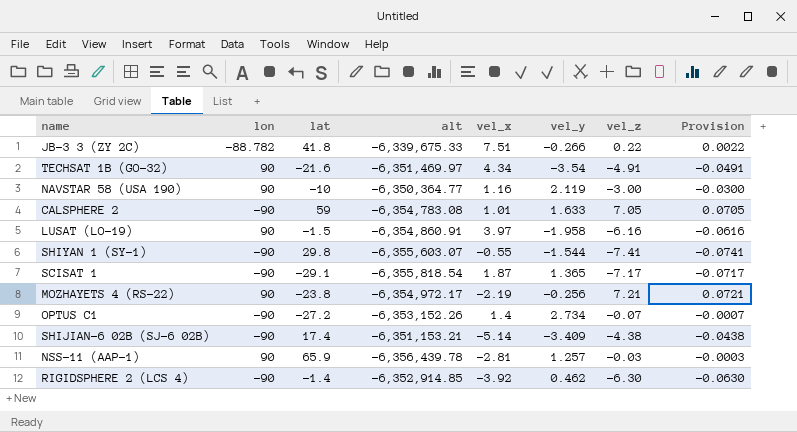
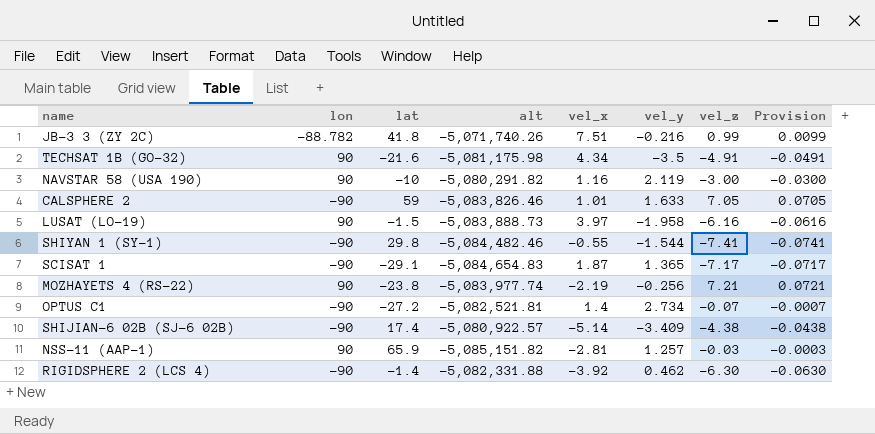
JB-3 3 (ZY 2C) | alt: -6,339,675.33 -> -5,071,740.26
JB-3 3 (ZY 2C) | vel_y: -0.266 -> -0.216
JB-3 3 (ZY 2C) | vel_z: 0.22 -> 0.99
JB-3 3 (ZY 2C) | Provision: 0.0022 -> 0.0099
TECHSAT 1B (GO-32) | alt: -6,351,469.97 -> -5,081,175.98
TECHSAT 1B (GO-32) | vel_y: -3.54 -> -3.5
NAVSTAR 58 (USA 190) | alt: -6,350,364.77 -> -5,080,291.82
CALSPHERE 2 | alt: -6,354,783.08 -> -5,083,826.46
LUSAT (LO-19) | alt: -6,354,860.91 -> -5,083,888.73
SHIYAN 1 (SY-1) | alt: -6,355,603.07 -> -5,084,482.46
SCISAT 1 | alt: -6,355,818.54 -> -5,084,654.83
MOZHAYETS 4 (RS-22) | alt: -6,354,972.17 -> -5,083,977.74
OPTUS C1 | alt: -6,353,152.26 -> -5,082,521.81
SHIJIAN-6 02B (SJ-6 02B) | alt: -6,351,153.21 -> -5,080,922.57
NSS-11 (AAP-1) | alt: -6,356,439.78 -> -5,085,151.82
RIGIDSPHERE 2 (LCS 4) | alt: -6,352,914.85 -> -5,082,331.88

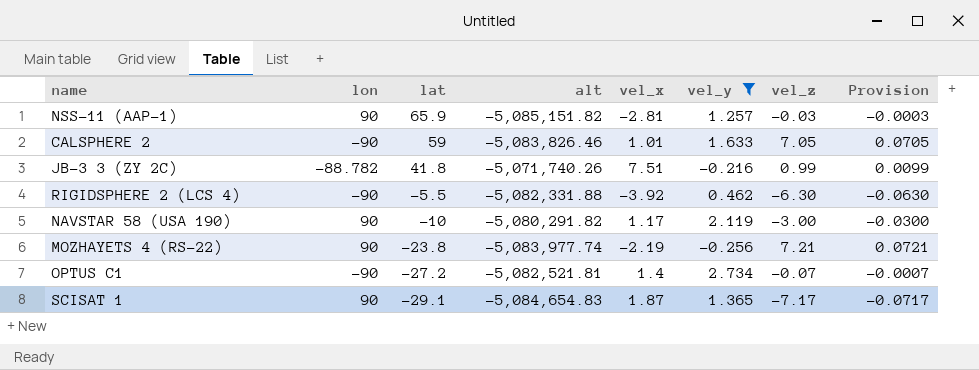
filter: none -> vel_y >= -0.256
row order: none -> lat descending
RIGIDSPHERE 2 (LCS 4) | lat: -1.4 -> -5.5
NAVSTAR 58 (USA 190) | vel_x: 1.16 -> 1.17
SCISAT 1 | lon: -90 -> 90

